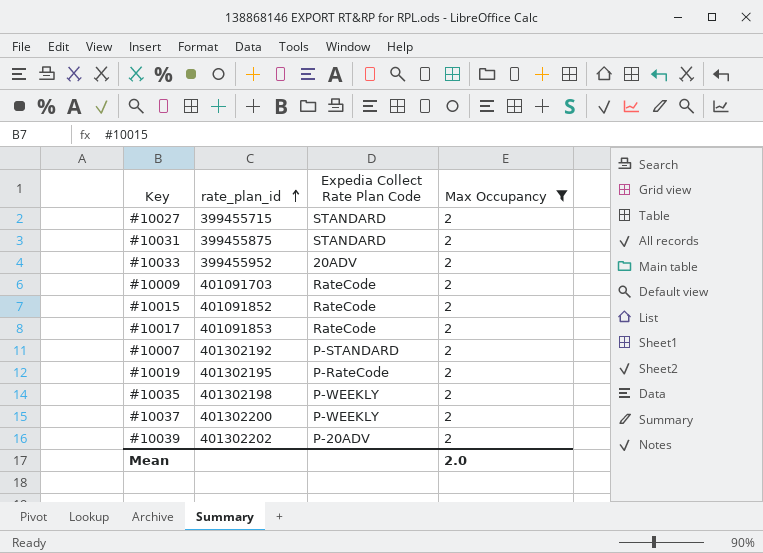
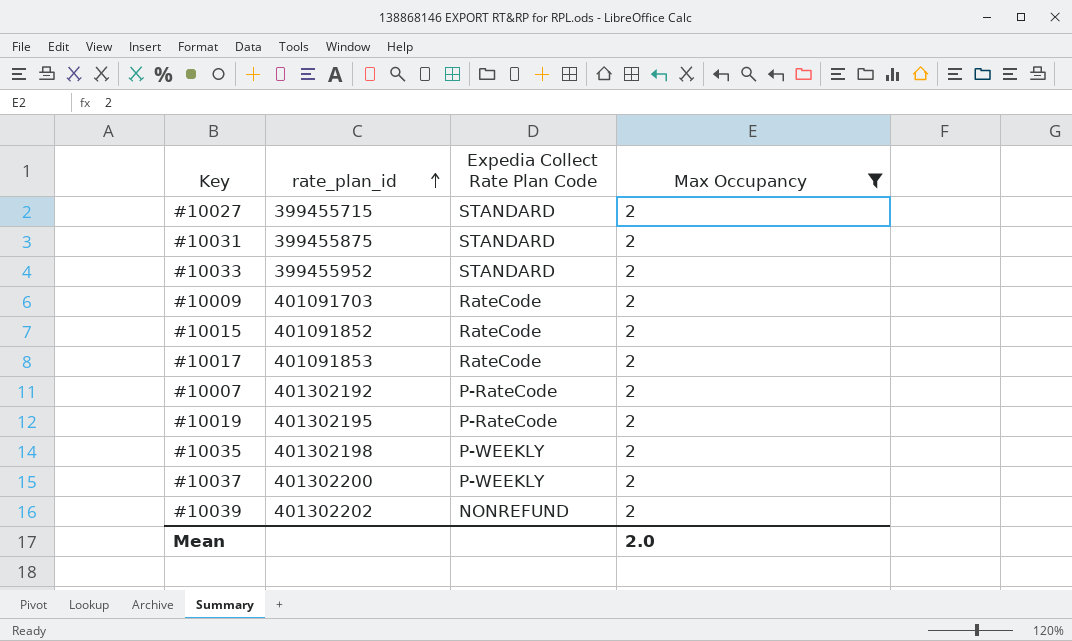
#10033 | Expedia Collect Rate Plan Code: 20ADV -> STANDARD
#10007 | Expedia Collect Rate Plan Code: P-STANDARD -> P-RateCode
#10039 | Expedia Collect Rate Plan Code: P-20ADV -> NONREFUND

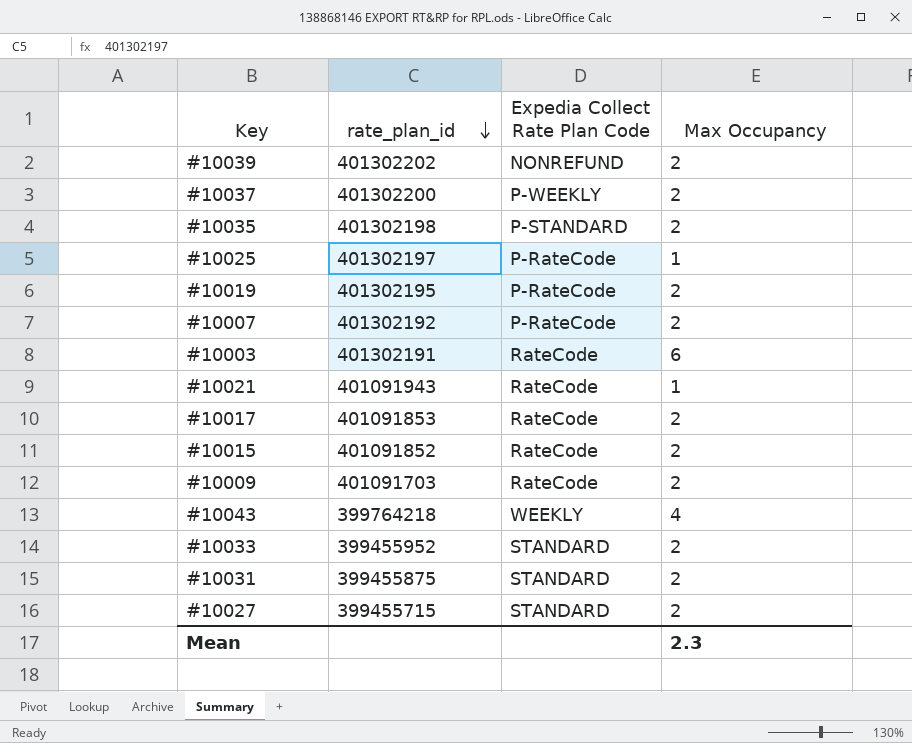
filter: Max Occupancy = 2 -> none
row order: rate_plan_id ascending -> rate_plan_id descending
#10035 | Expedia Collect Rate Plan Code: P-WEEKLY -> P-STANDARD
Mean | Max Occupancy: 2.0 -> 2.3

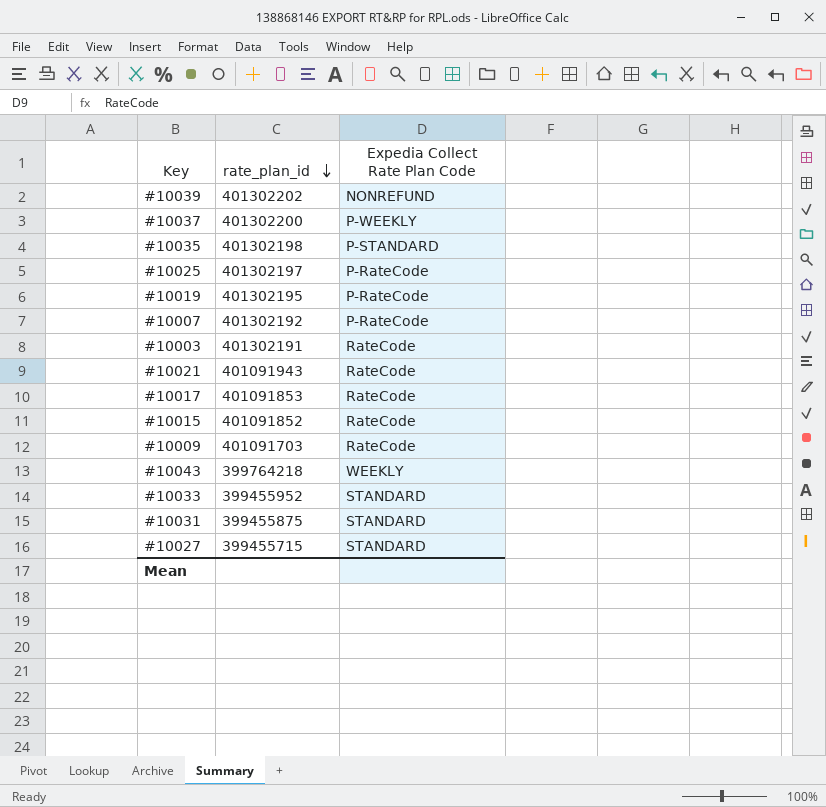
column Max Occupancy | position: 4 -> none

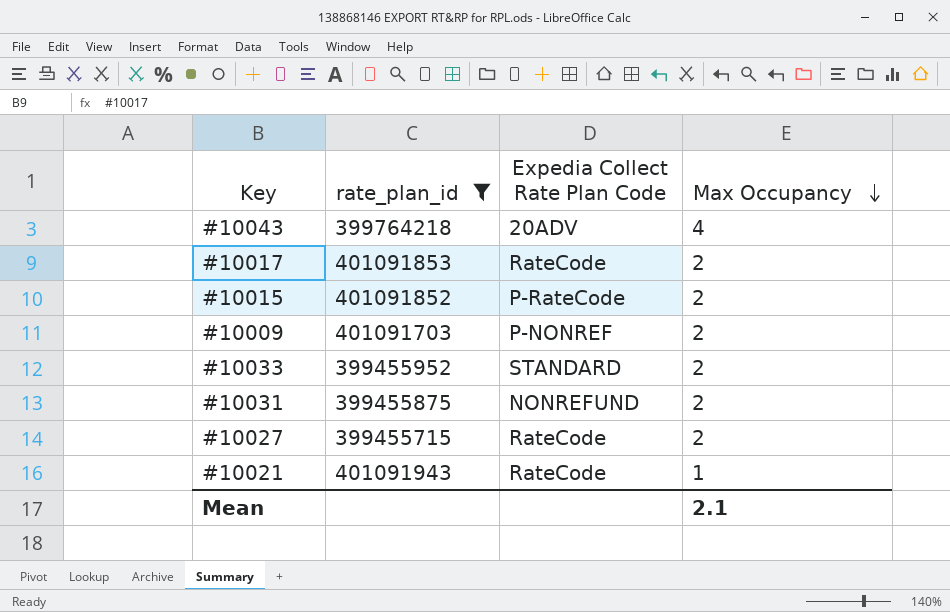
filter: none -> rate_plan_id <= 401091943
row order: rate_plan_id descending -> Max Occupancy descending
column Max Occupancy | position: none -> 4
#10043 | Expedia Collect Rate Plan Code: WEEKLY -> 20ADV
#10015 | Expedia Collect Rate Plan Code: RateCode -> P-RateCode
#10009 | Expedia Collect Rate Plan Code: RateCode -> P-NONREF
#10031 | Expedia Collect Rate Plan Code: STANDARD -> NONREFUND
#10027 | Expedia Collect Rate Plan Code: STANDARD -> RateCode

